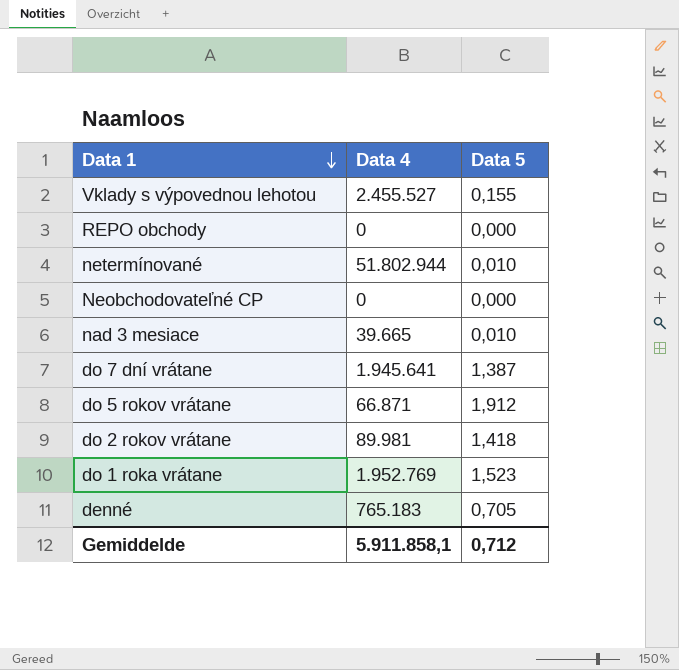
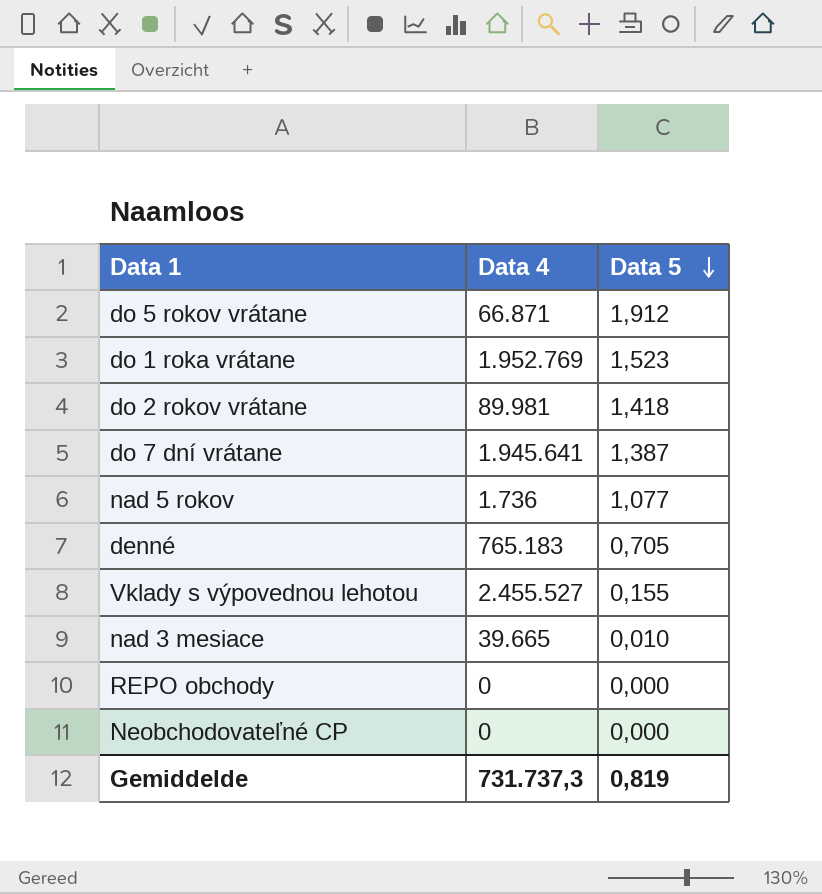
row order: Data 1 descending -> Data 5 descending
row netermínované: 51.802.944 | 0,010 -> none
row nad 5 rokov: none -> 1.736 | 1,077
Gemiddelde | Data 4: 5.911.858,1 -> 731.737,3
Gemiddelde | Data 5: 0,712 -> 0,819

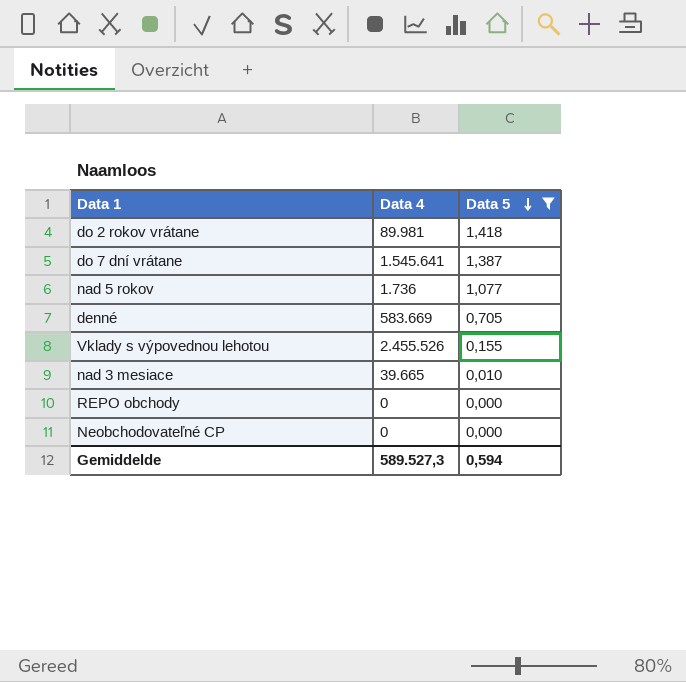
filter: none -> Data 5 <= 1,418
do 7 dní vrátane | Data 4: 1.945.641 -> 1.545.641
denné | Data 4: 765.183 -> 583.669
Vklady s výpovednou lehotou | Data 4: 2.455.527 -> 2.455.526
Gemiddelde | Data 4: 731.737,3 -> 589.527,3
Gemiddelde | Data 5: 0,819 -> 0,594

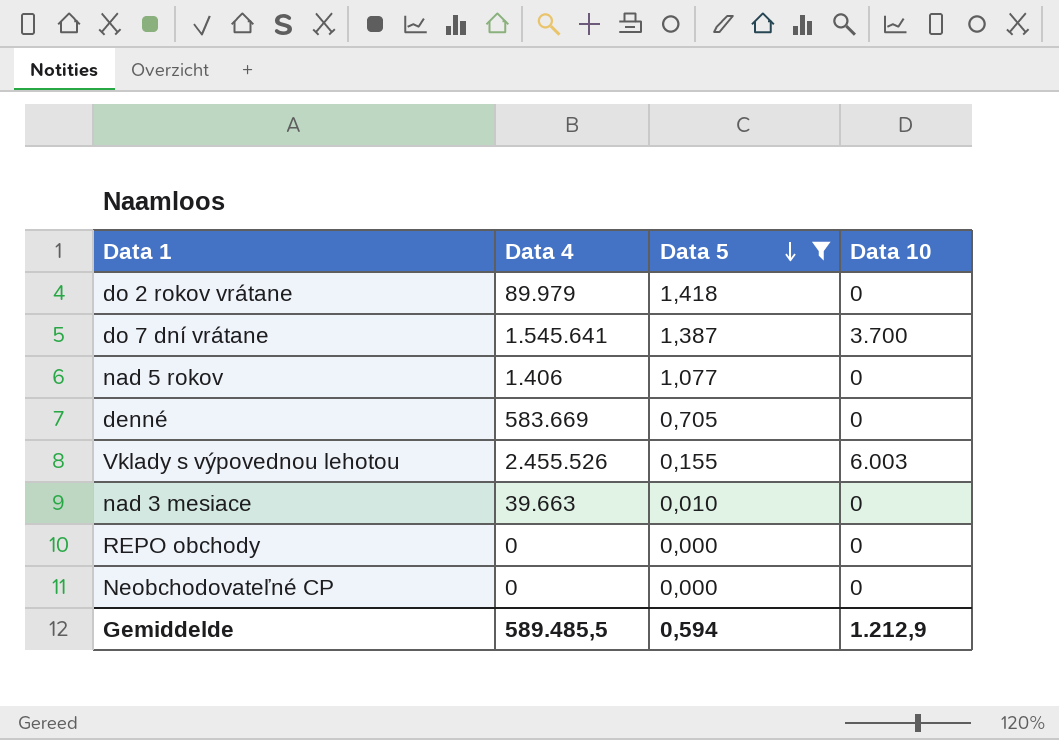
column Data 10 | position: none -> 4
do 2 rokov vrátane | Data 4: 89.981 -> 89.979
nad 5 rokov | Data 4: 1.736 -> 1.406
nad 3 mesiace | Data 4: 39.665 -> 39.663
Gemiddelde | Data 4: 589.527,3 -> 589.485,5

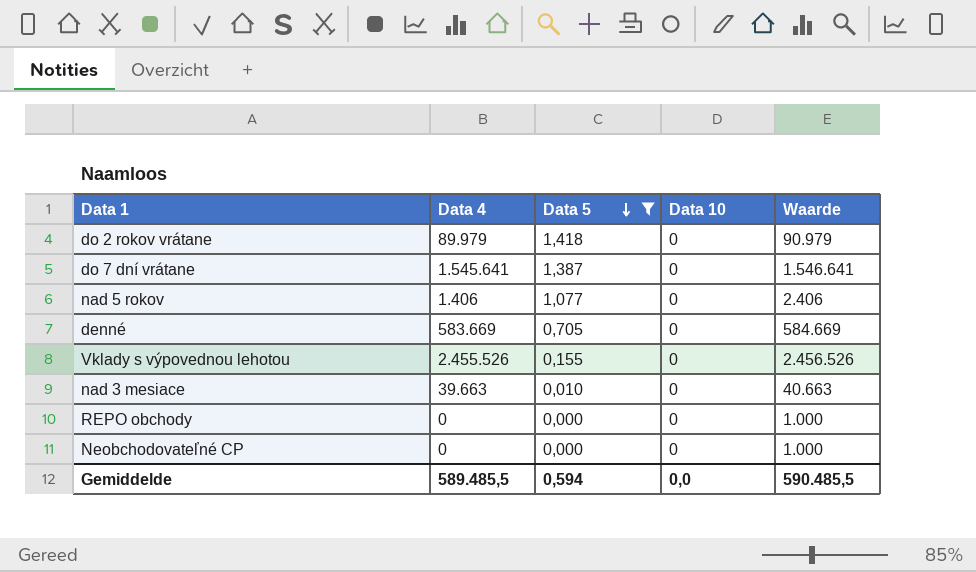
column Waarde | formula: none -> [Data 4] + 1000
do 7 dní vrátane | Data 10: 3.700 -> 0
Vklady s výpovednou lehotou | Data 10: 6.003 -> 0
Gemiddelde | Data 10: 1.212,9 -> 0,0

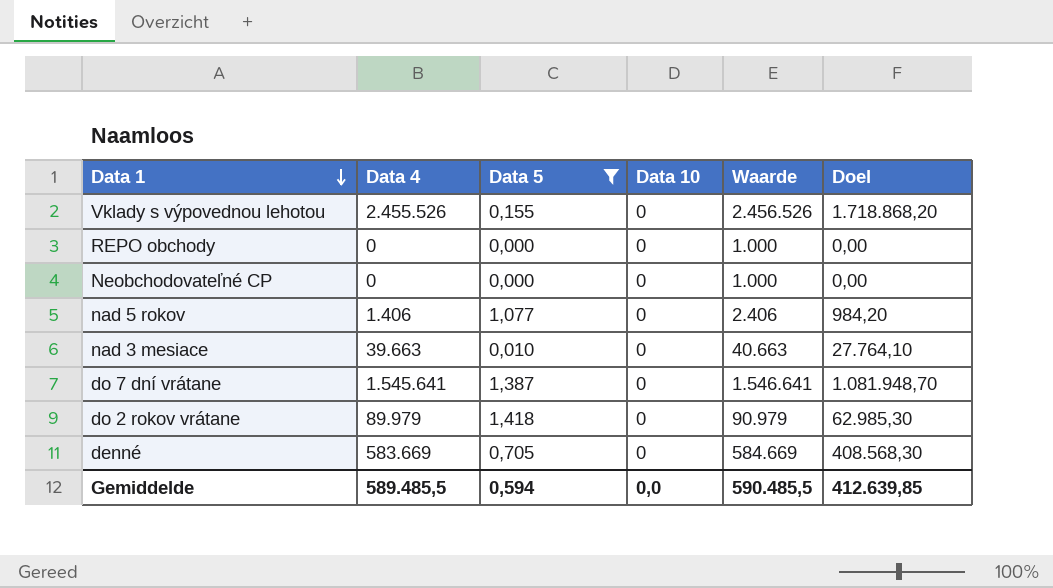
row order: Data 5 descending -> Data 1 descending
column Doel | formula: none -> [Data 4] * 0,7

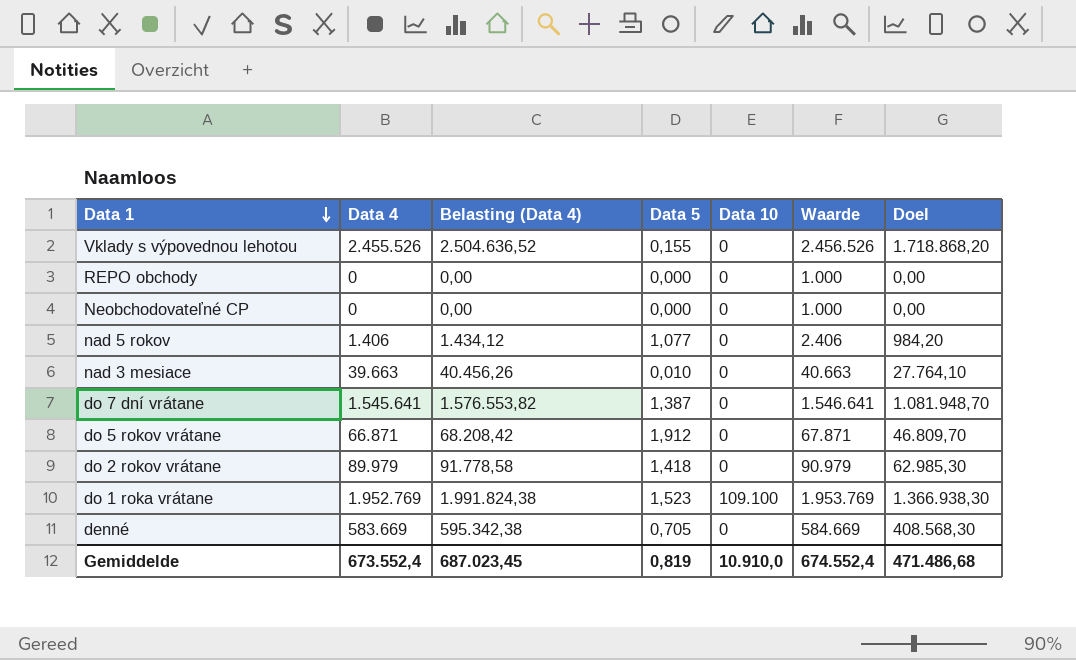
filter: Data 5 <= 1,418 -> none
column Belasting (Data 4) | formula: none -> [Data 4] * 1,02
Gemiddelde | Data 4: 589.485,5 -> 673.552,4
Gemiddelde | Data 5: 0,594 -> 0,819
Gemiddelde | Data 10: 0,0 -> 10.910,0
Gemiddelde | Waarde: 590.485,5 -> 674.552,4
Gemiddelde | Doel: 412.639,85 -> 471.486,68

